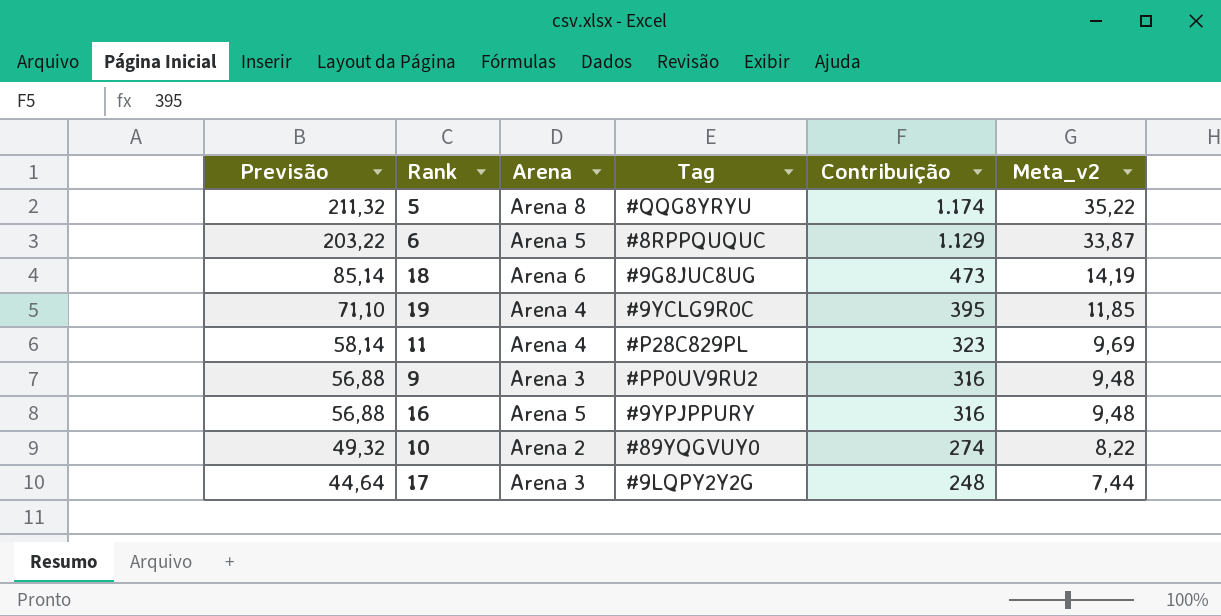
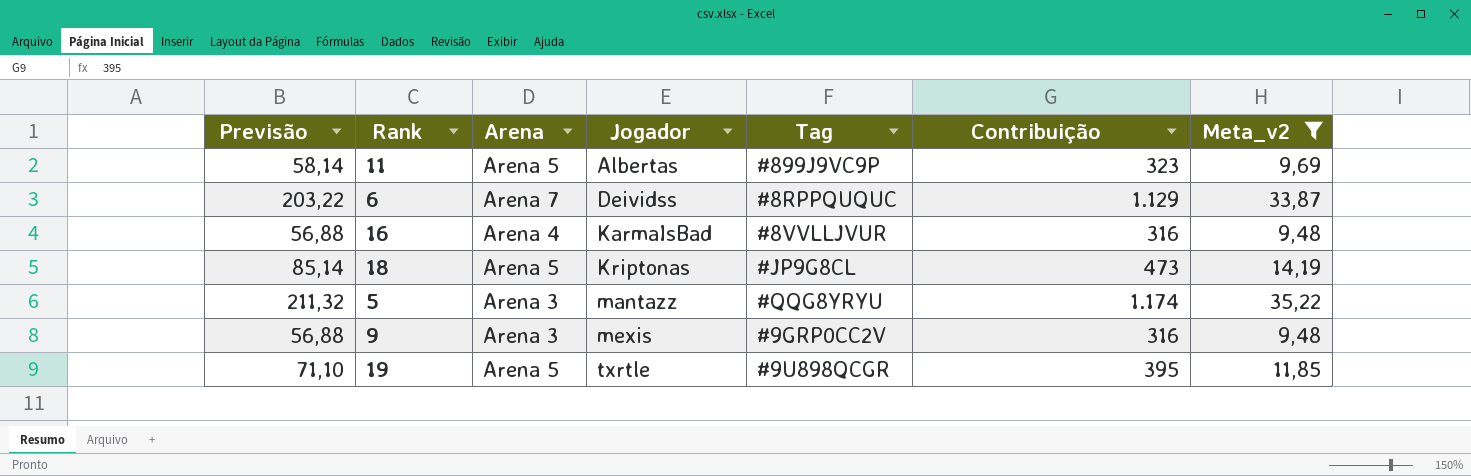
filter: none -> Meta_v2 >= 9,48
row order: Previsão descending -> Jogador ascending
column Jogador | position: none -> 4
11 | Arena: Arena 4 -> Arena 5
11 | Tag: #P28C829PL -> #899J9VC9P
6 | Arena: Arena 5 -> Arena 7
16 | Arena: Arena 5 -> Arena 4
16 | Tag: #9YPJPPURY -> #8VVLLJVUR
18 | Arena: Arena 6 -> Arena 5
18 | Tag: #9G8JUC8UG -> #JP9G8CL
5 | Arena: Arena 8 -> Arena 3
9 | Tag: #PP0UV9RU2 -> #9GRP0CC2V
19 | Arena: Arena 4 -> Arena 5
19 | Tag: #9YCLG9R0C -> #9U898QCGR

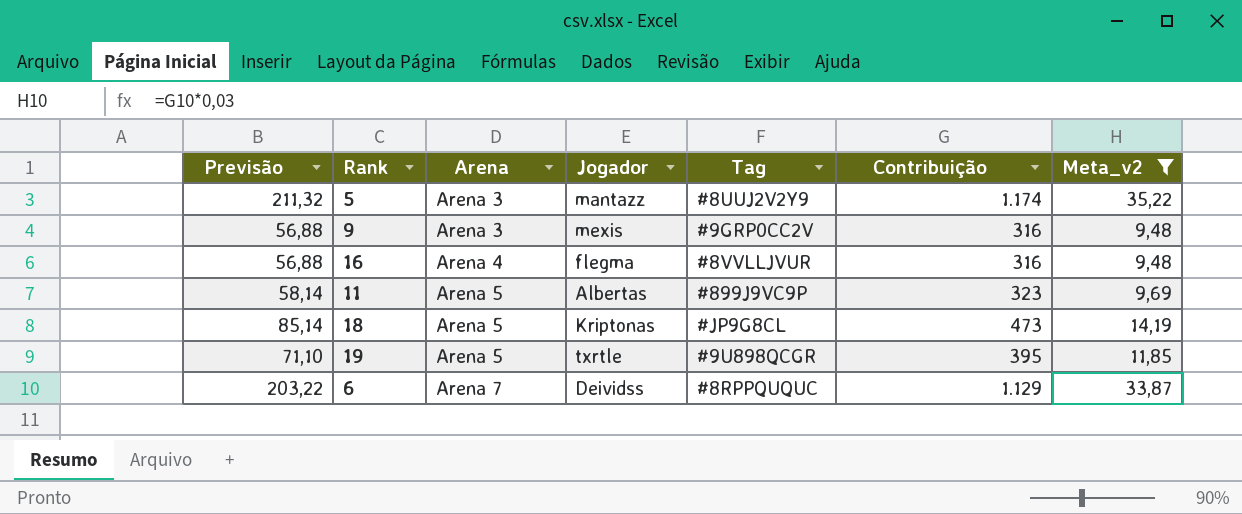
row order: Jogador ascending -> Arena ascending
5 | Tag: #QQG8YRYU -> #8UUJ2V2Y9
16 | Jogador: KarmaIsBad -> flegma

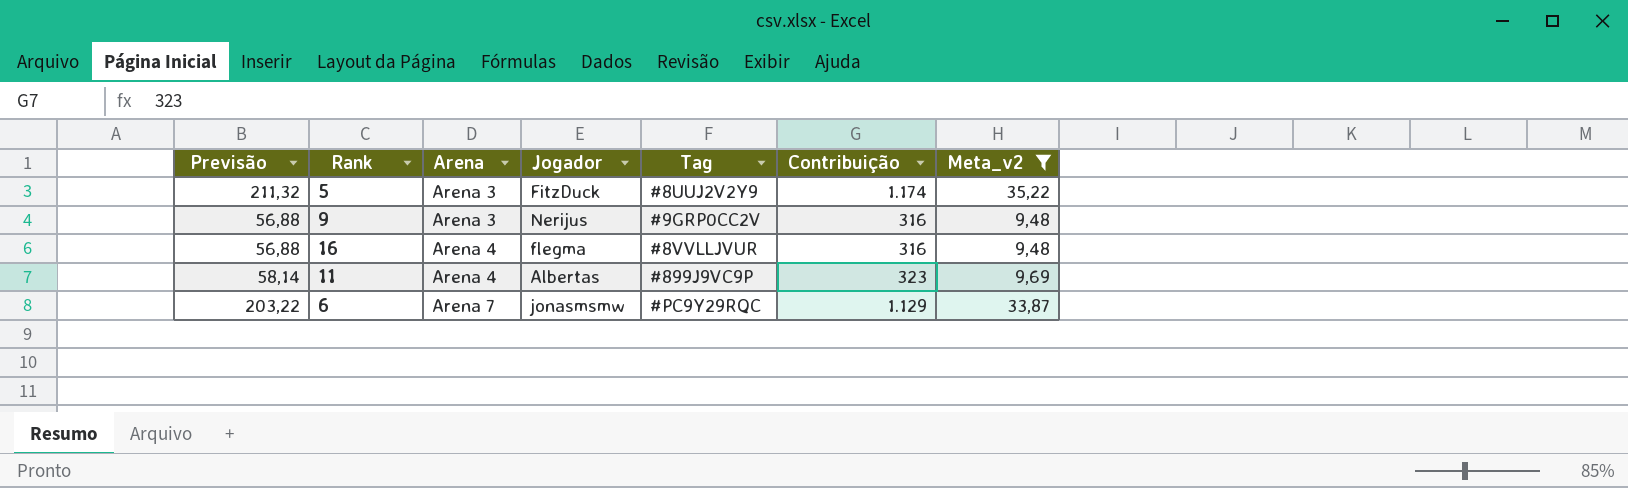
row 18: 85,14 | Arena 5 | Kriptonas | #JP9G8CL | 473 | 14,19 -> none
row 19: 71,10 | Arena 5 | txrtle | #9U898QCGR | 395 | 11,85 -> none
5 | Jogador: mantazz -> FitzDuck
9 | Jogador: mexis -> Nerijus
11 | Arena: Arena 5 -> Arena 4
6 | Jogador: Deividss -> jonasmsmw
6 | Tag: #8RPPQUQUC -> #PC9Y29RQC

